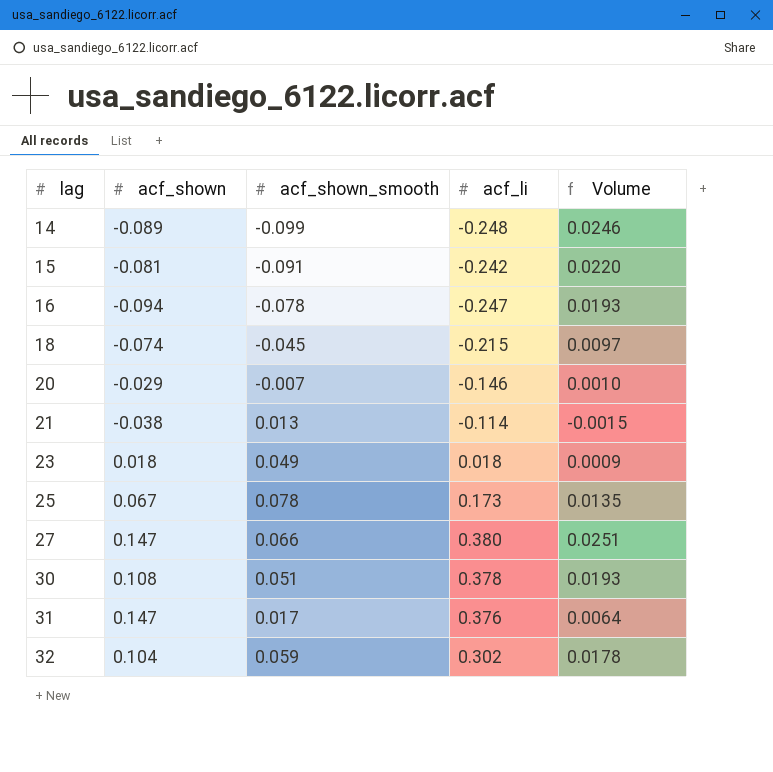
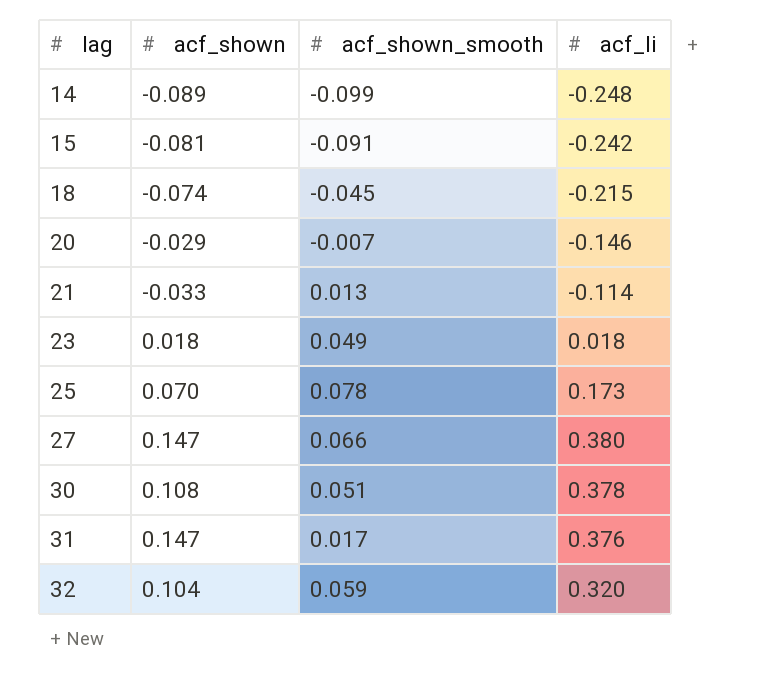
column Volume | formula: [acf_shown_smooth] * [acf_li] -> none
row 16: -0.094 | -0.078 | -0.247 | 0.0193 -> none
21 | acf_shown: -0.038 -> -0.033
25 | acf_shown: 0.067 -> 0.070
32 | acf_li: 0.302 -> 0.320

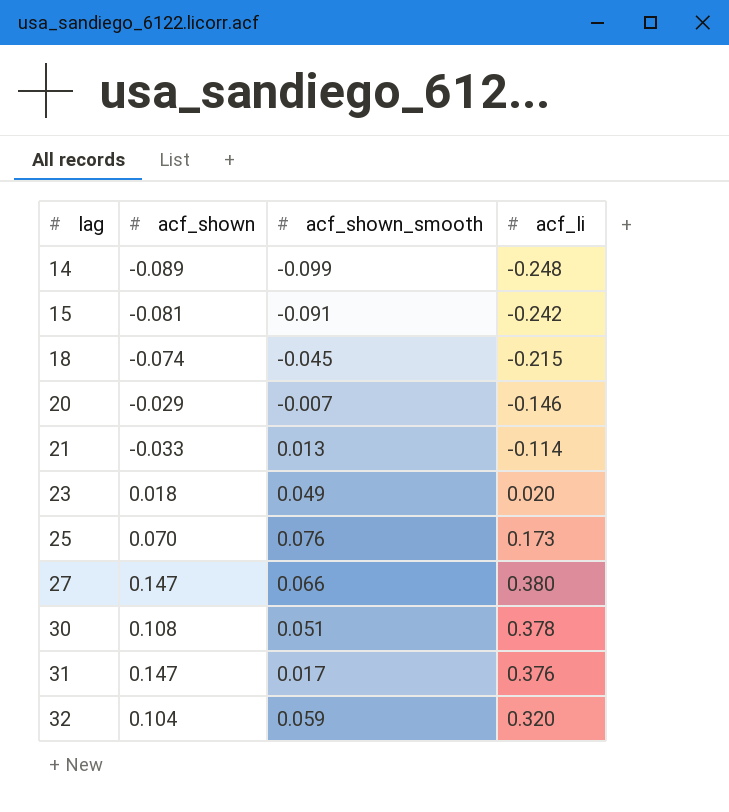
23 | acf_li: 0.018 -> 0.020
25 | acf_shown_smooth: 0.078 -> 0.076

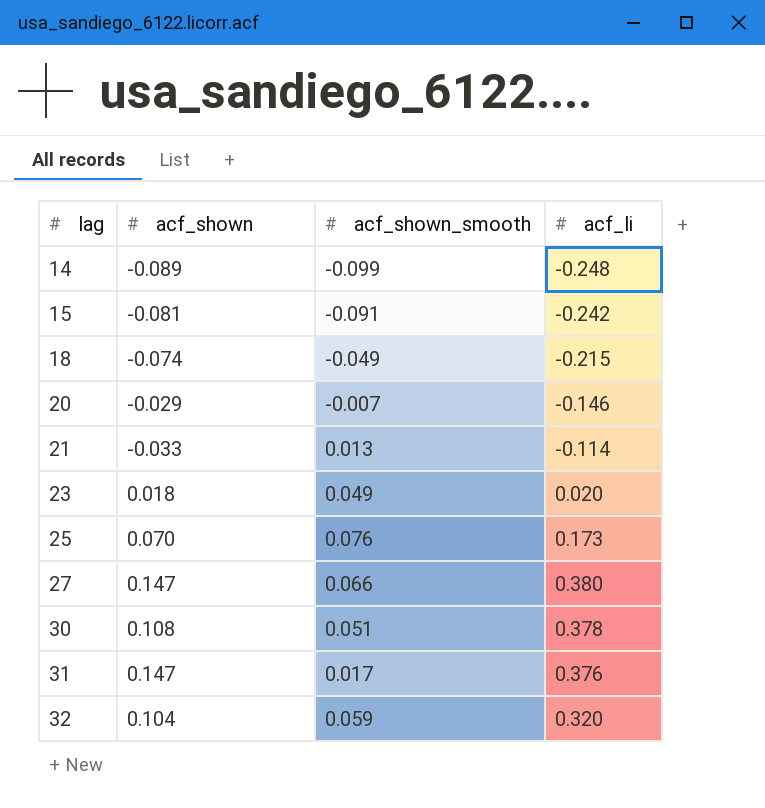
18 | acf_shown_smooth: -0.045 -> -0.049

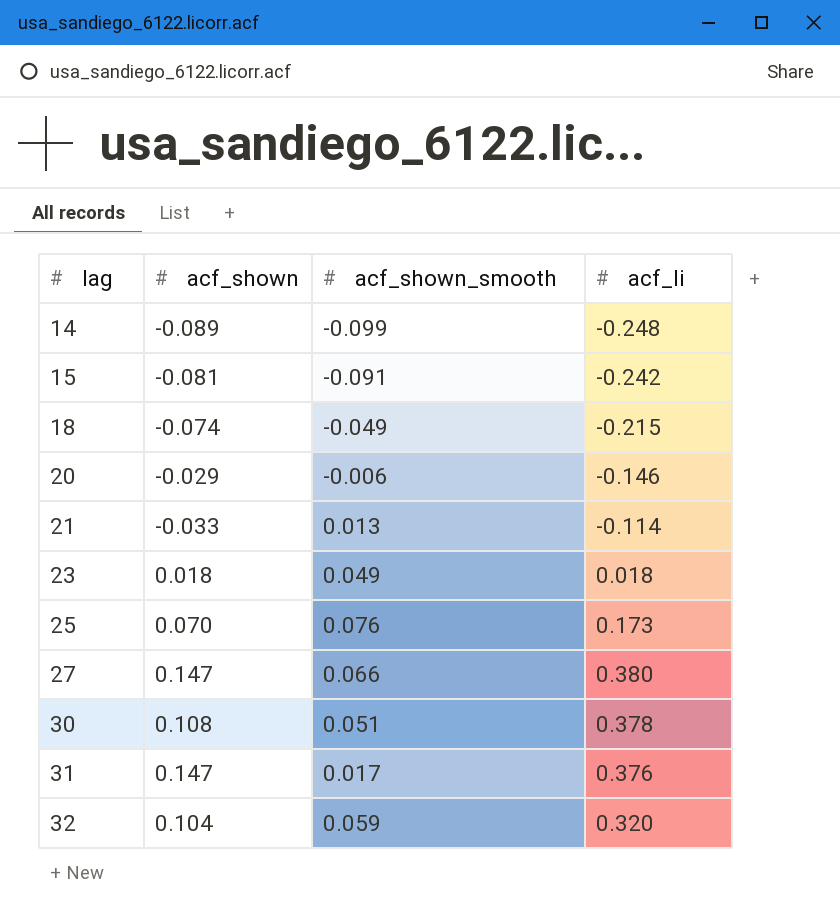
20 | acf_shown_smooth: -0.007 -> -0.006
23 | acf_li: 0.020 -> 0.018

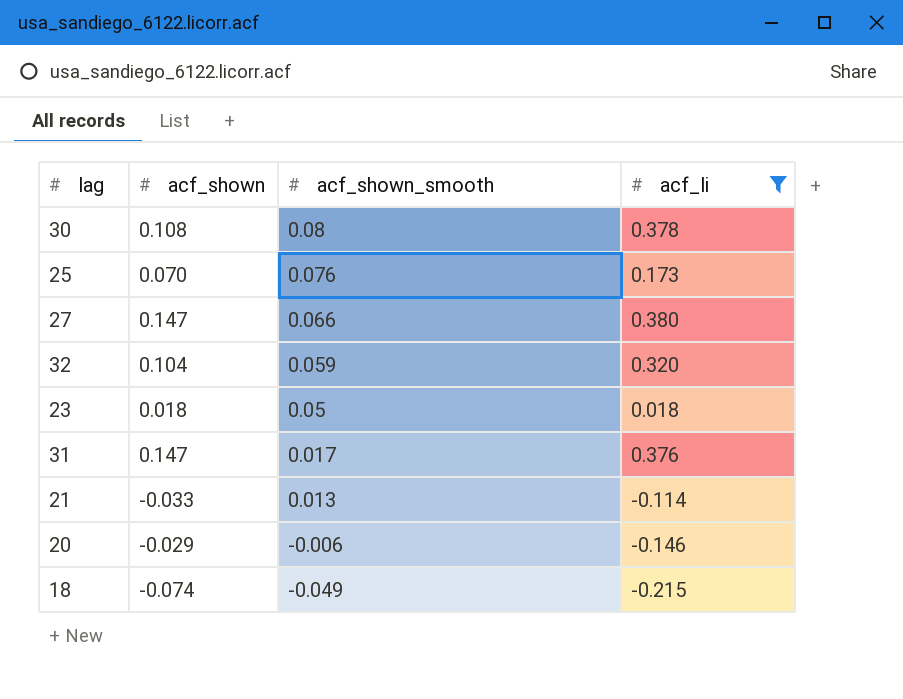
filter: none -> acf_li >= -0.215
row order: lag ascending -> acf_shown_smooth descending
30 | acf_shown_smooth: 0.051 -> 0.08
23 | acf_shown_smooth: 0.049 -> 0.05

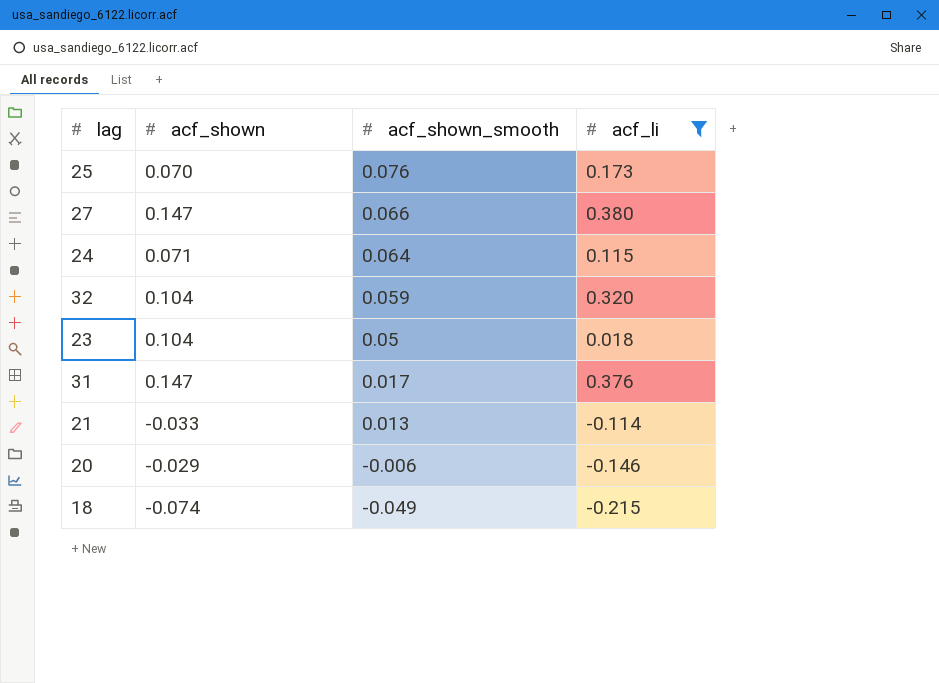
row 30: 0.108 | 0.08 | 0.378 -> none
row 24: none -> 0.071 | 0.064 | 0.115
23 | acf_shown: 0.018 -> 0.104

